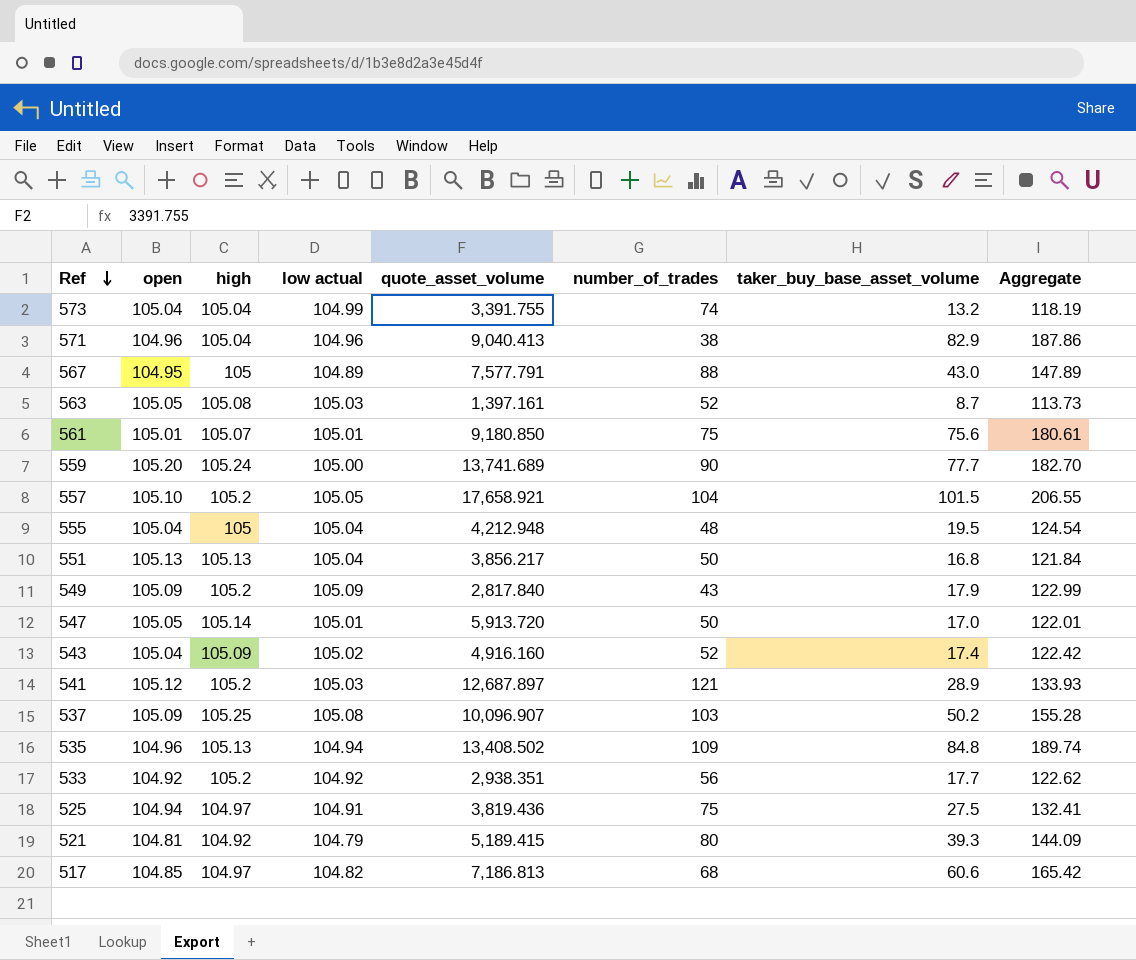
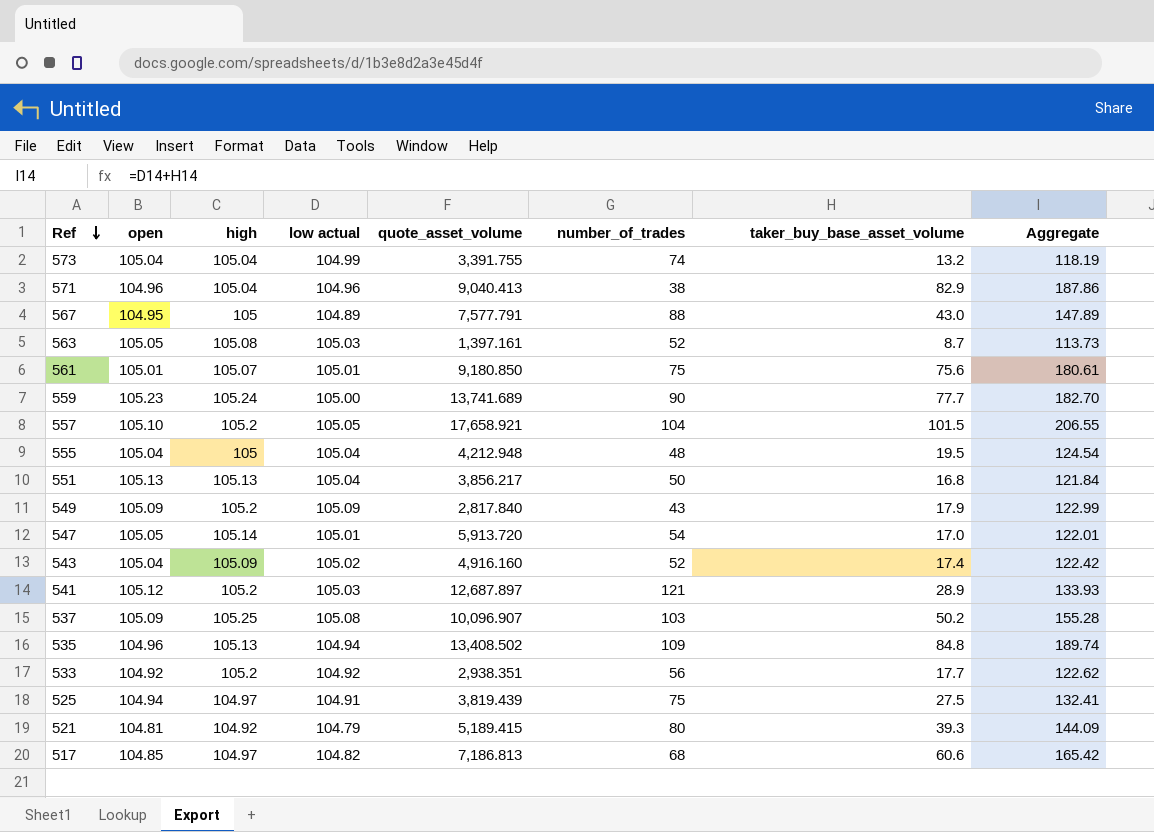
559 | open: 105.20 -> 105.23
547 | number_of_trades: 50 -> 54
525 | quote_asset_volume: 3,819.436 -> 3,819.439

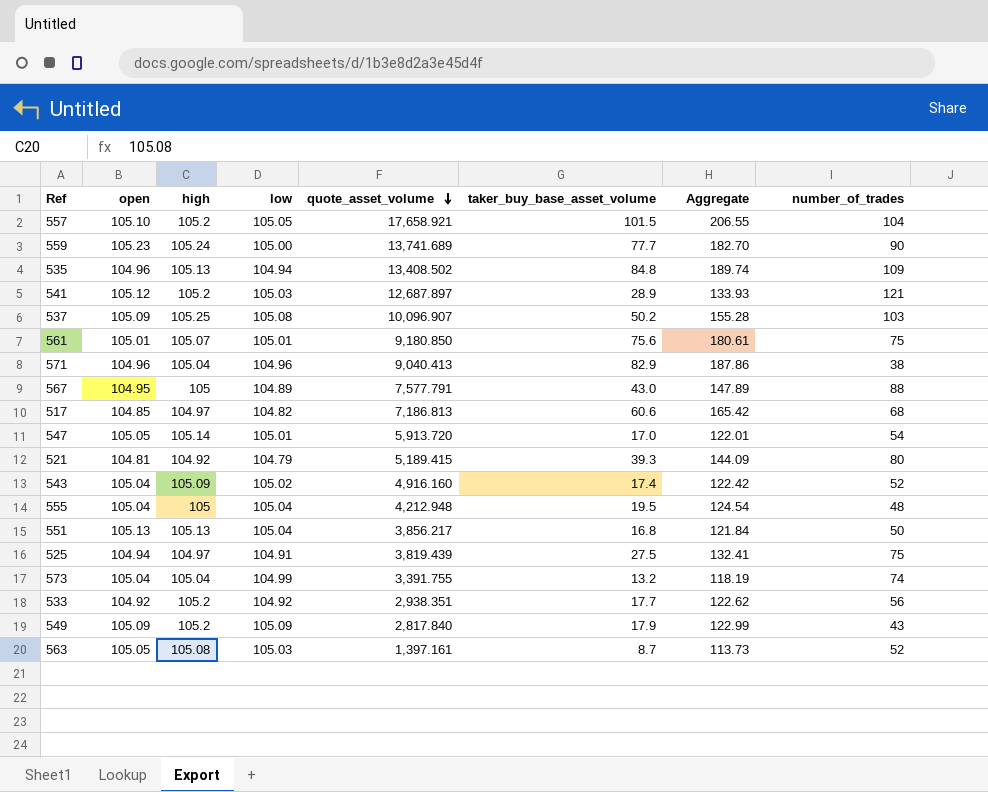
row order: Ref descending -> quote_asset_volume descending
column name: low actual -> low
column number_of_trades | position: 6 -> 8

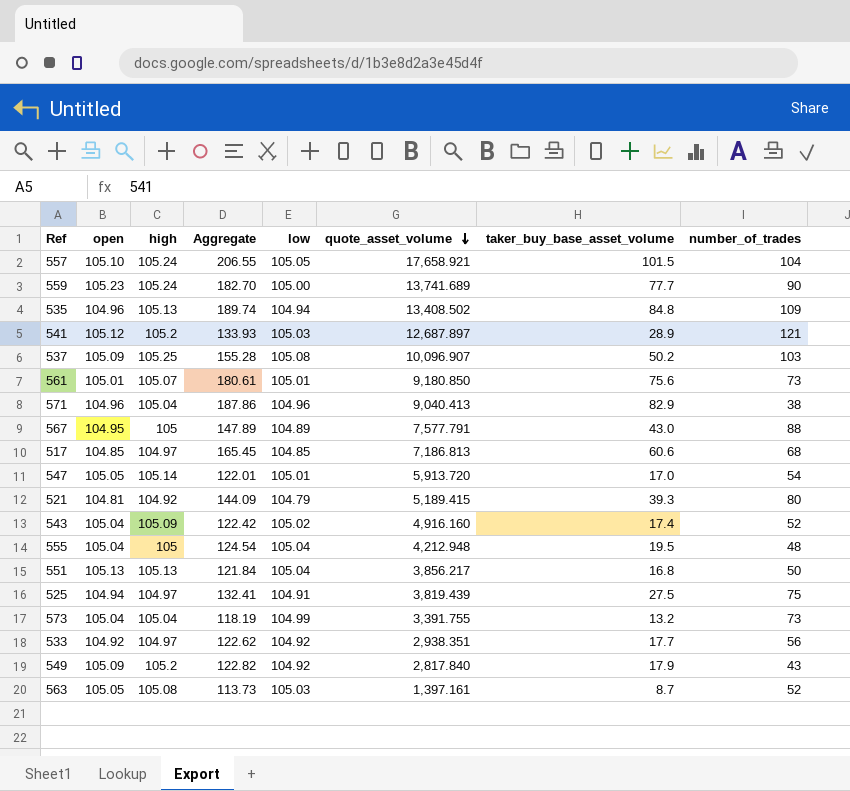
column Aggregate | position: 7 -> 4
557 | high: 105.2 -> 105.24
561 | number_of_trades: 75 -> 73
517 | Aggregate: 165.42 -> 165.45
517 | low: 104.82 -> 104.85
573 | number_of_trades: 74 -> 73
533 | high: 105.2 -> 104.97
549 | Aggregate: 122.99 -> 122.82
549 | low: 105.09 -> 104.92

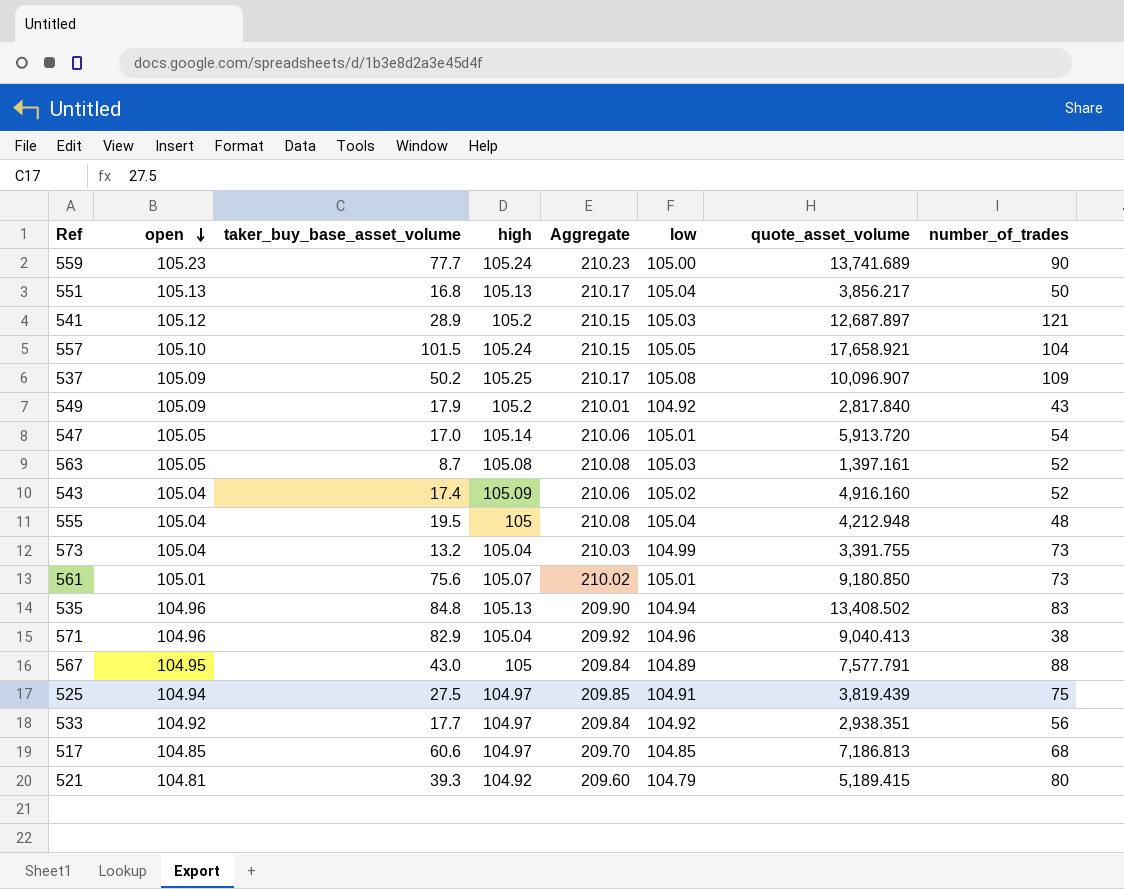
row order: quote_asset_volume descending -> open descending
column taker_buy_base_asset_volume | position: 7 -> 3
column Aggregate | formula: [low] + [taker_buy_base_asset_volume] -> [open] + [low]
537 | number_of_trades: 103 -> 109
535 | number_of_trades: 109 -> 83

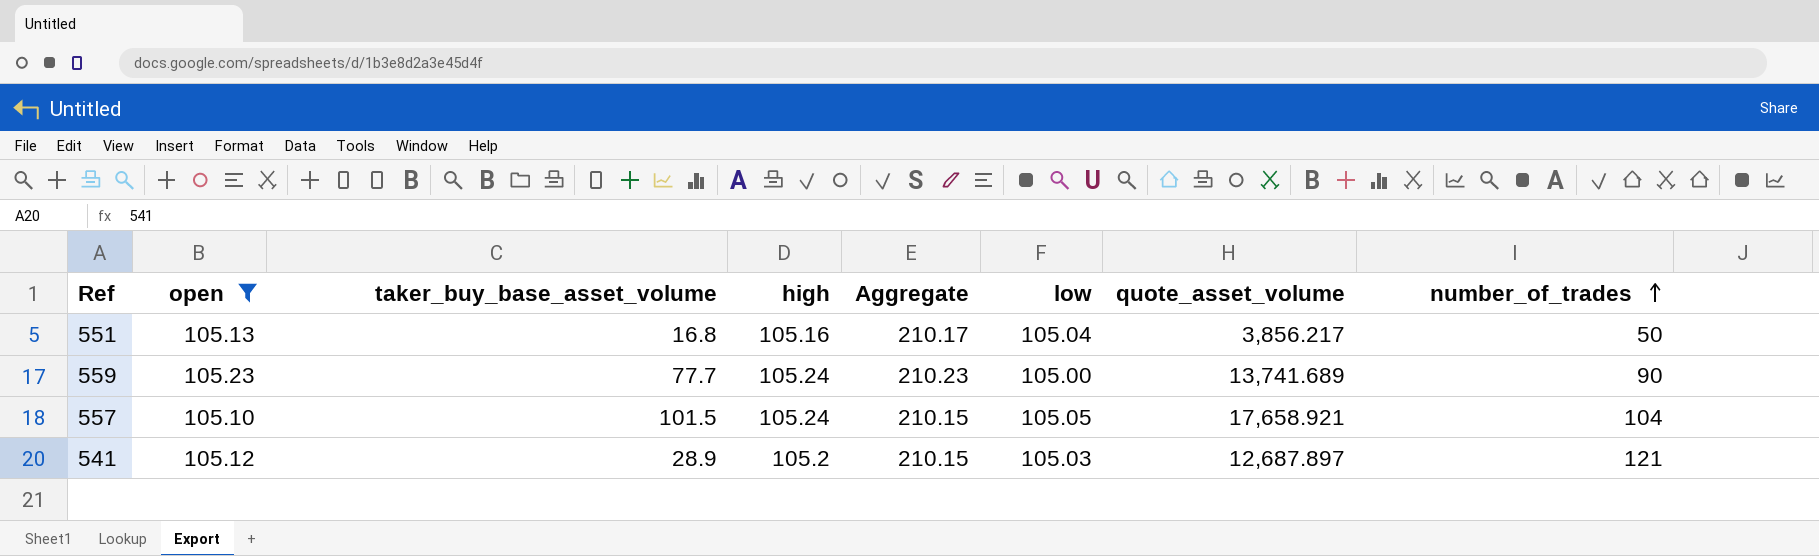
filter: none -> open >= 105.10
row order: open descending -> number_of_trades ascending
551 | high: 105.13 -> 105.16

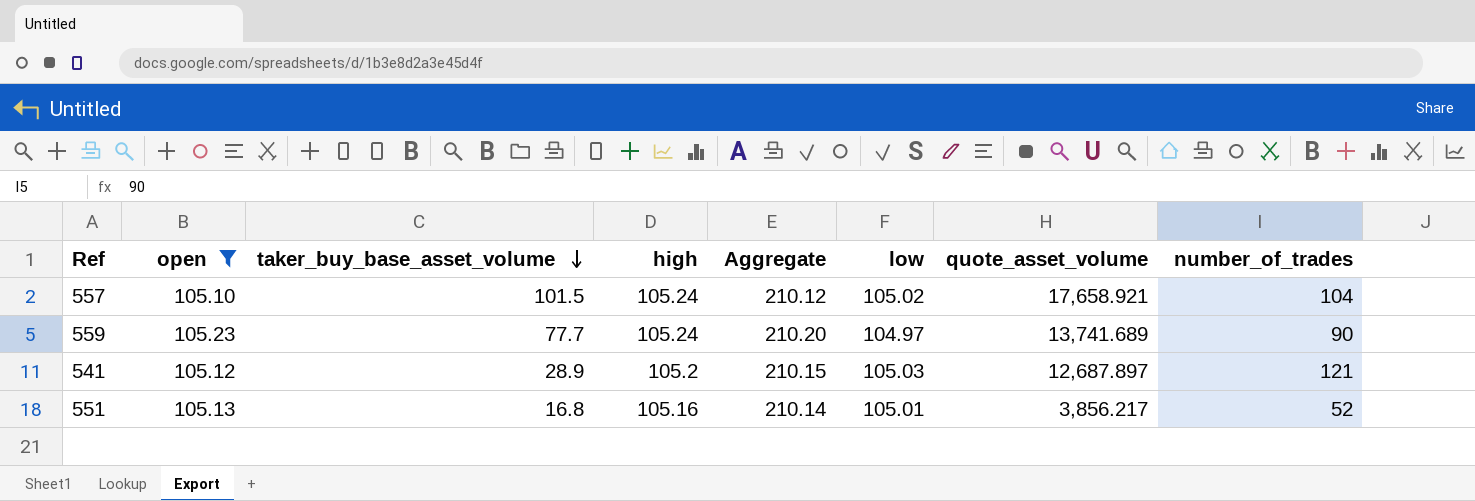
row order: number_of_trades ascending -> taker_buy_base_asset_volume descending
557 | Aggregate: 210.15 -> 210.12
557 | low: 105.05 -> 105.02
559 | Aggregate: 210.23 -> 210.20
559 | low: 105.00 -> 104.97
551 | Aggregate: 210.17 -> 210.14
551 | low: 105.04 -> 105.01
551 | number_of_trades: 50 -> 52

